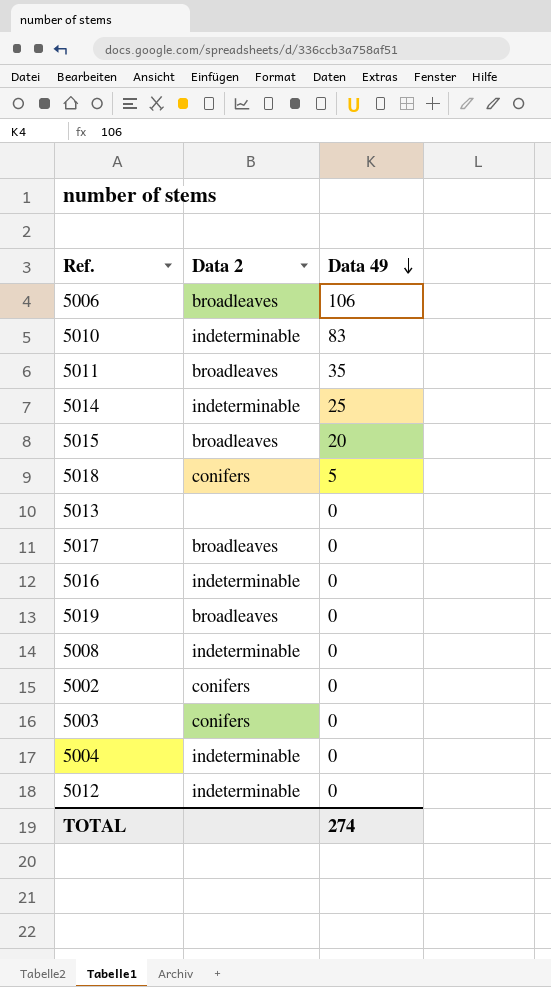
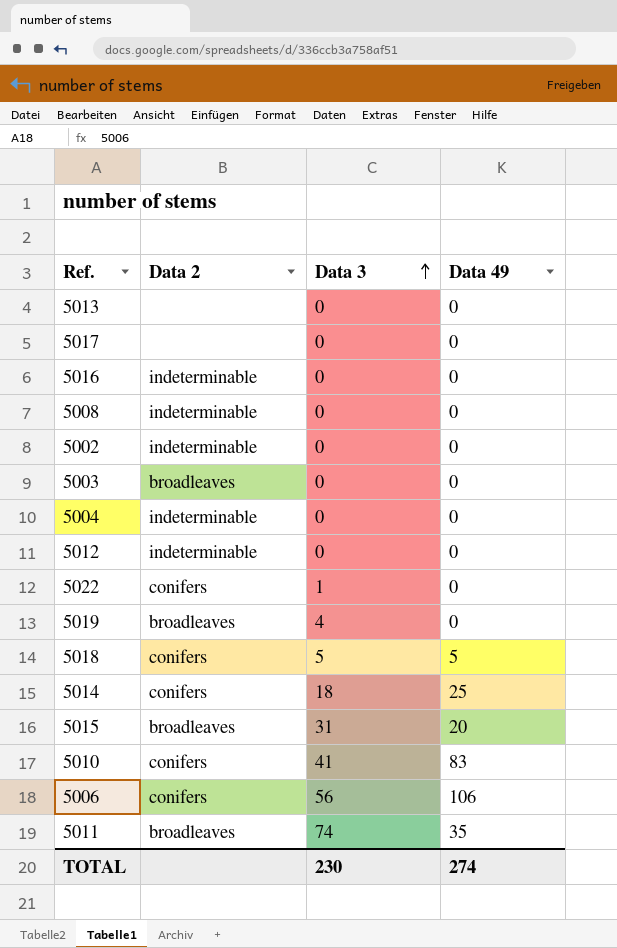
row order: Data 49 descending -> Data 3 ascending
column Data 3 | position: none -> 3
5017 | Data 2: broadleaves -> none
5002 | Data 2: conifers -> indeterminable
5003 | Data 2: conifers -> broadleaves
row 5022: none -> conifers | 1 | 0
5014 | Data 2: indeterminable -> conifers
5010 | Data 2: indeterminable -> conifers
5006 | Data 2: broadleaves -> conifers

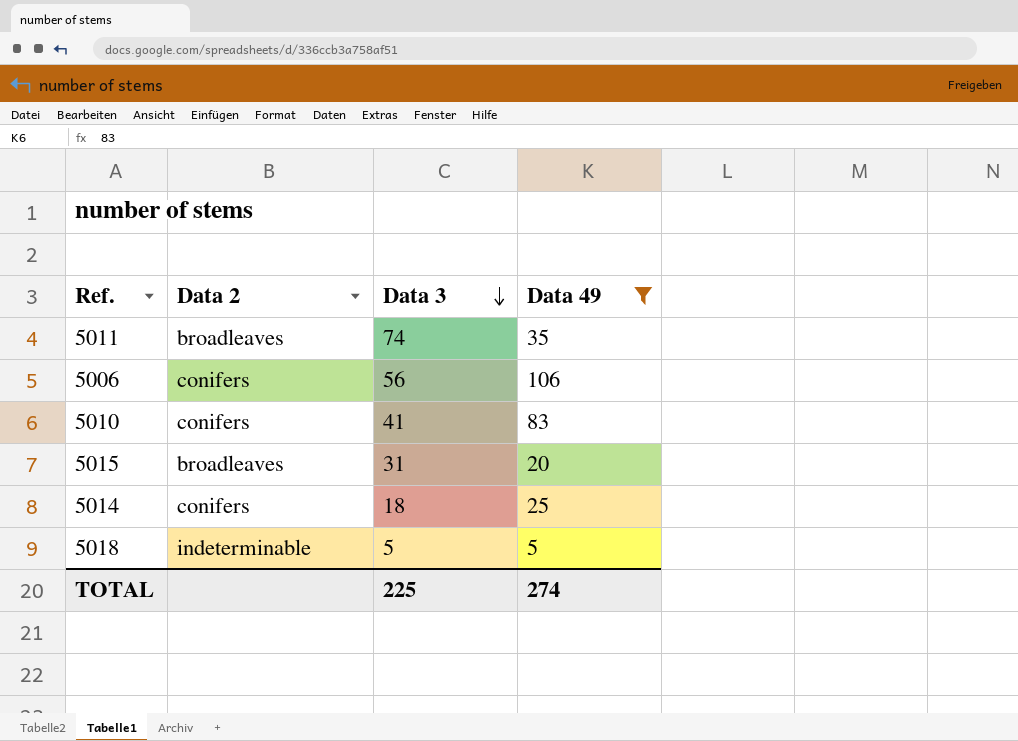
filter: none -> Data 49 != 0
row order: Data 3 ascending -> Data 3 descending
5018 | Data 2: conifers -> indeterminable
TOTAL | Data 3: 230 -> 225

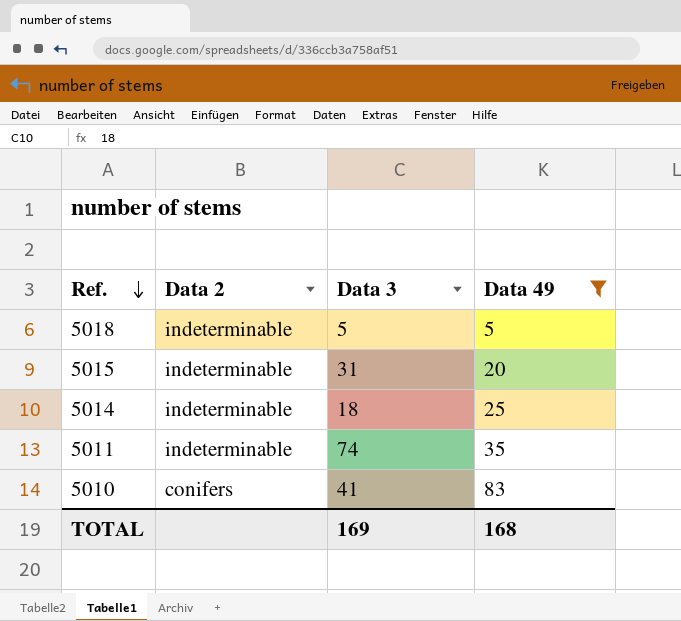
row order: Data 3 descending -> Ref. descending
row 5006: conifers | 56 | 106 -> none
5015 | Data 2: broadleaves -> indeterminable
5014 | Data 2: conifers -> indeterminable
5011 | Data 2: broadleaves -> indeterminable
TOTAL | Data 3: 225 -> 169
TOTAL | Data 49: 274 -> 168

